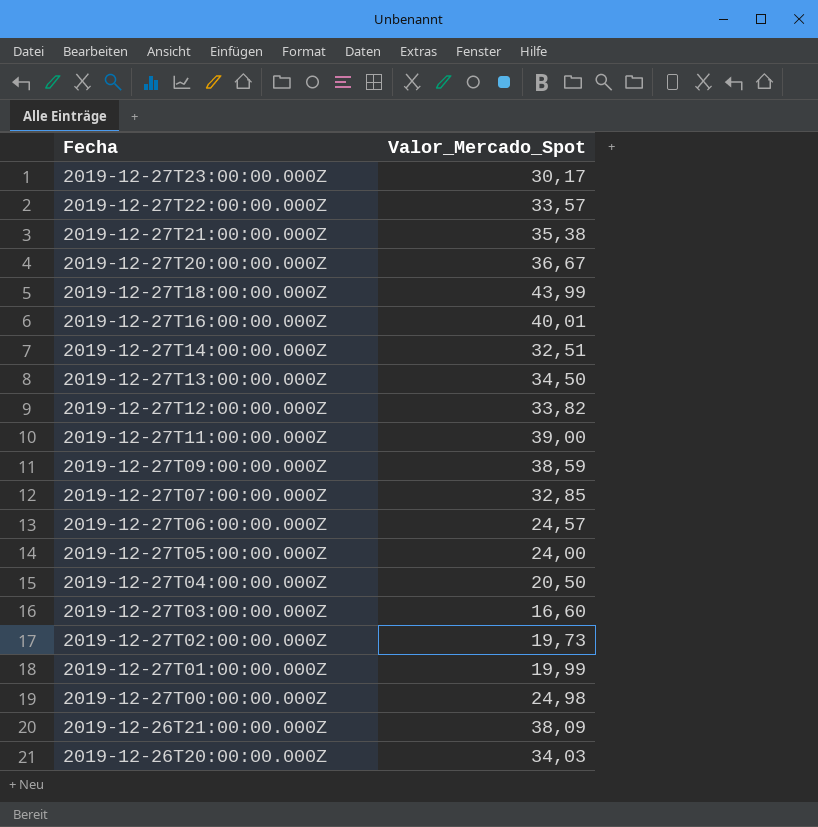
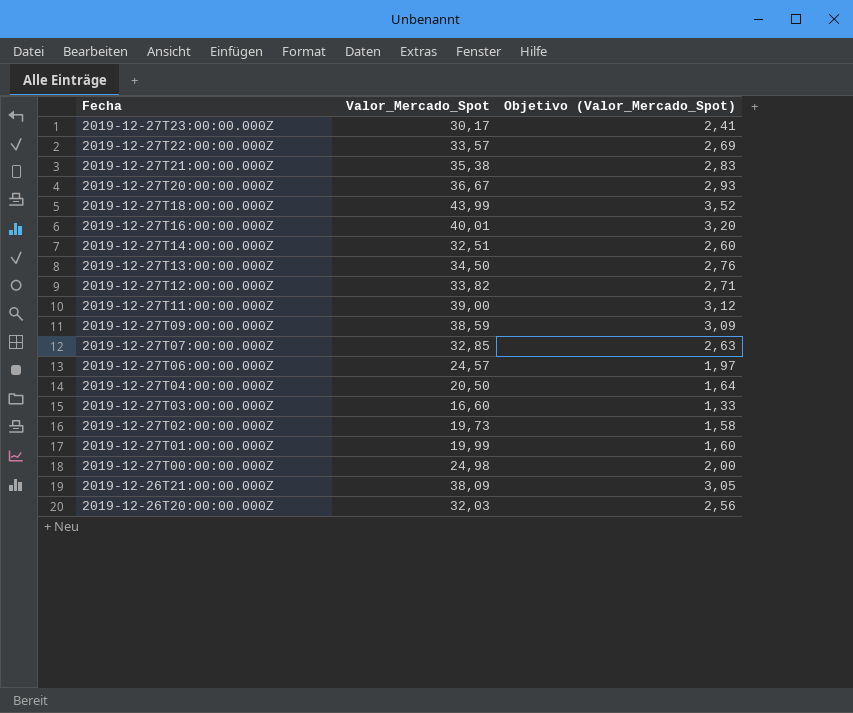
column Objetivo (Valor_Mercado_Spot) | formula: none -> [Valor_Mercado_Spot] * 0,08
row 2019-12-27T05:00:00.000Z: 24,00 -> none
2019-12-26T20:00:00.000Z | Valor_Mercado_Spot: 34,03 -> 32,03

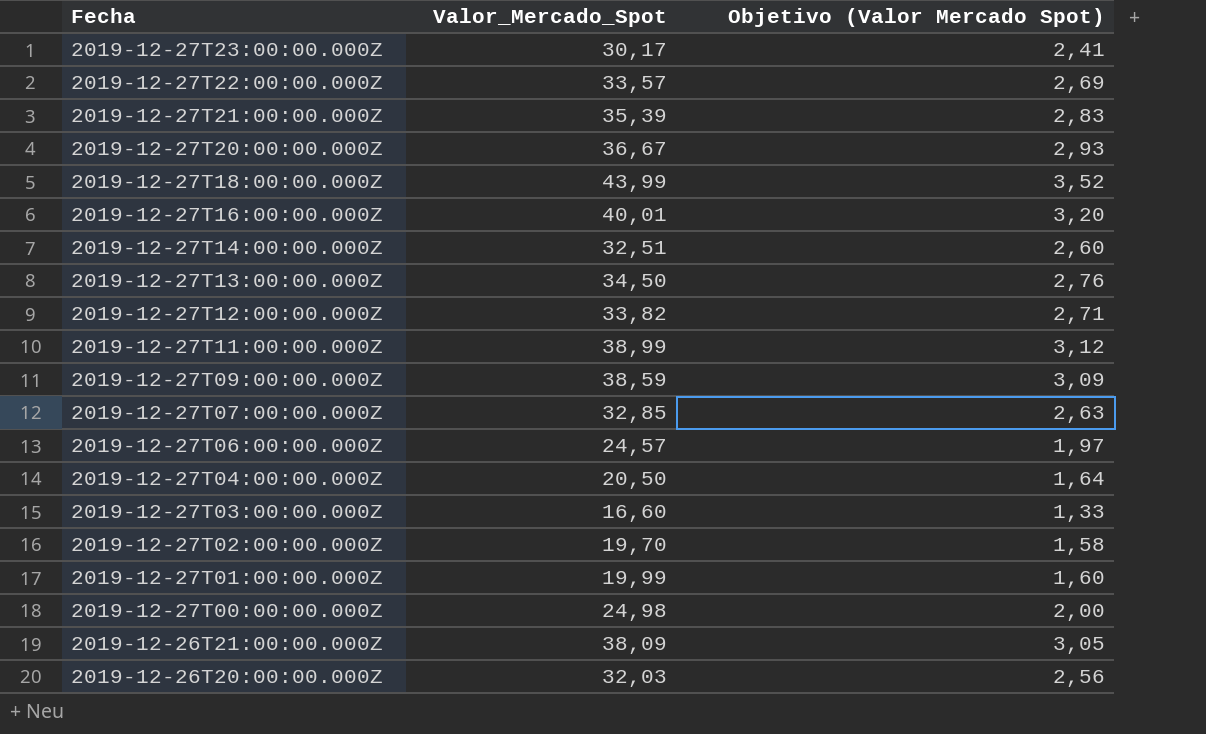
column name: Objetivo (Valor_Mercado_Spot) -> Objetivo (Valor Mercado Spot)
2019-12-27T21:00:00.000Z | Valor_Mercado_Spot: 35,38 -> 35,39
2019-12-27T11:00:00.000Z | Valor_Mercado_Spot: 39,00 -> 38,99
2019-12-27T02:00:00.000Z | Valor_Mercado_Spot: 19,73 -> 19,70

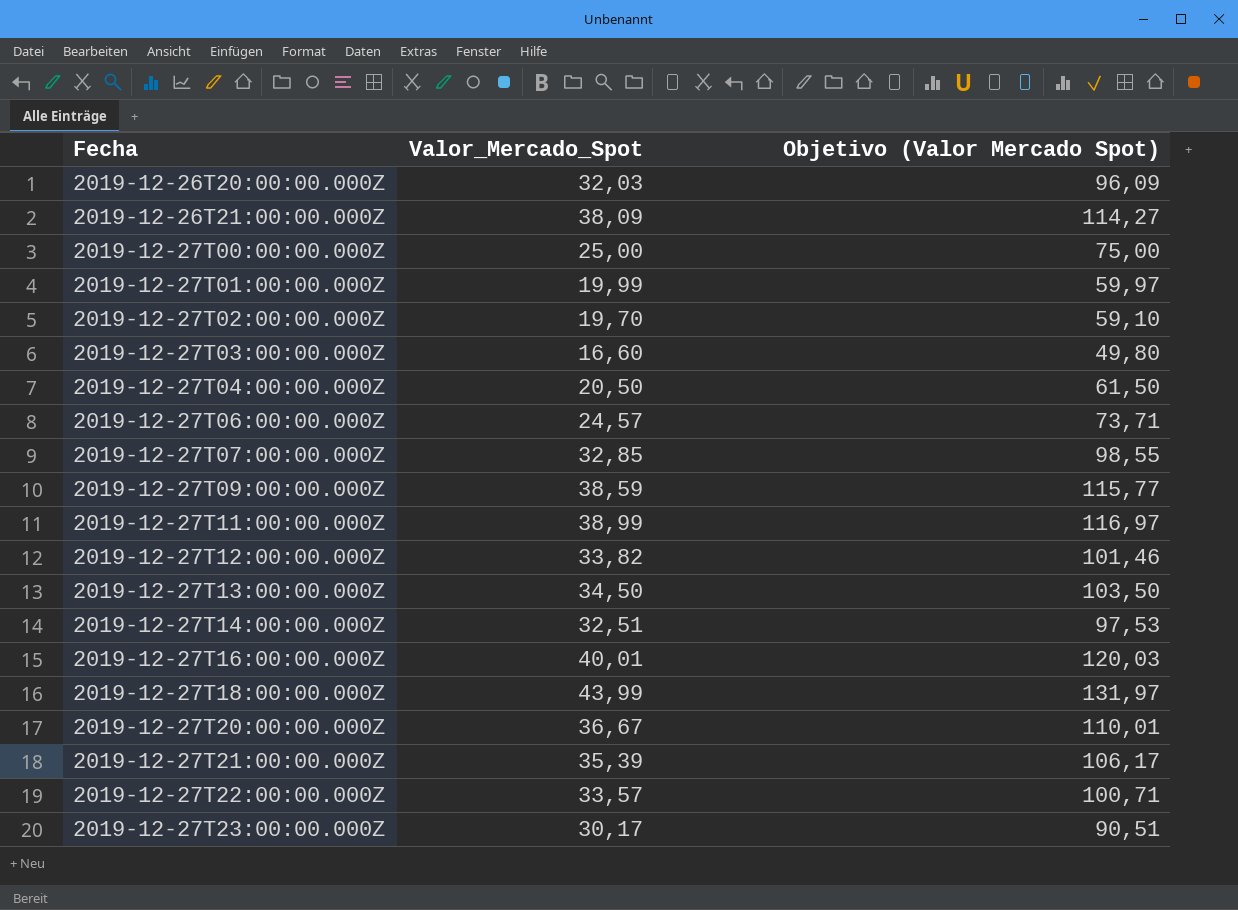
row order: Fecha descending -> Fecha ascending
column Objetivo (Valor Mercado Spot) | formula: [Valor_Mercado_Spot] * 0,08 -> [Valor_Mercado_Spot] * 3
2019-12-27T00:00:00.000Z | Valor_Mercado_Spot: 24,98 -> 25,00

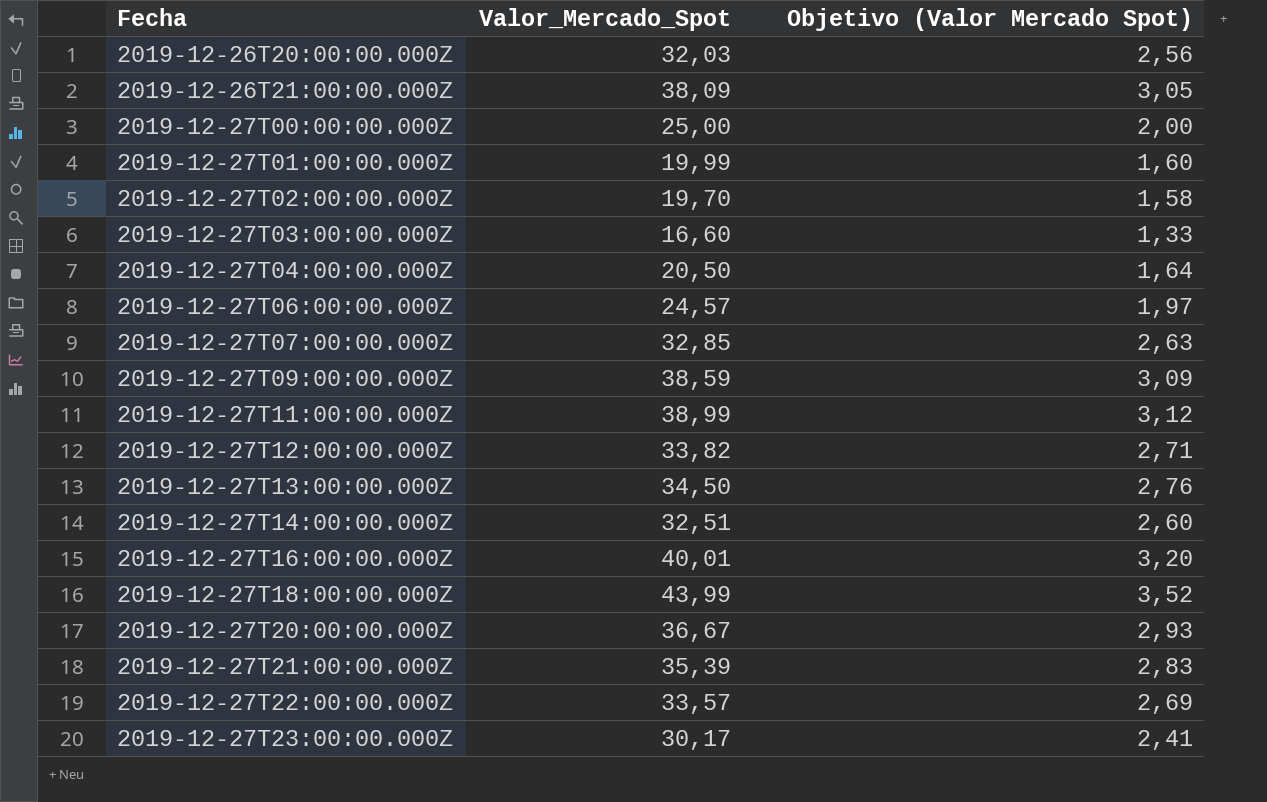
column Objetivo (Valor Mercado Spot) | formula: [Valor_Mercado_Spot] * 3 -> [Valor_Mercado_Spot] * 0,08

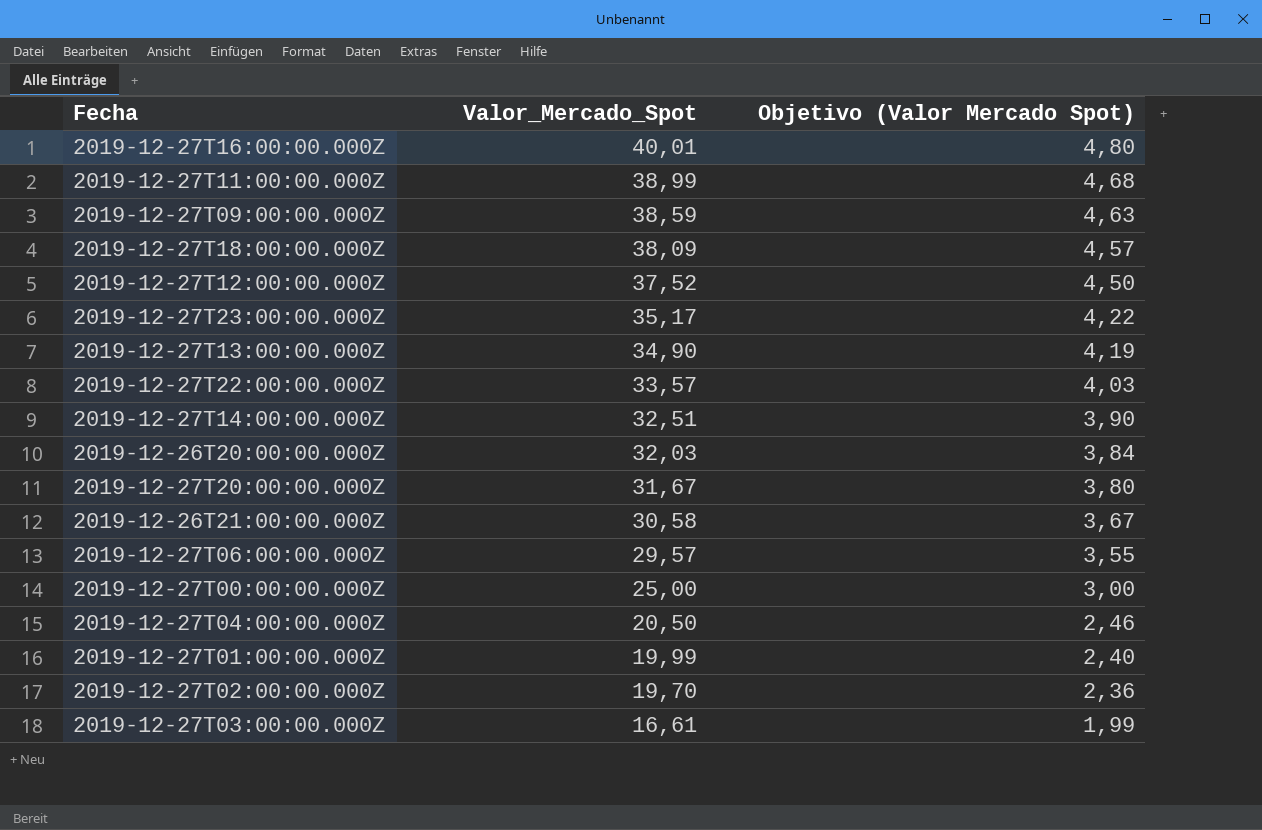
row order: Fecha ascending -> Valor_Mercado_Spot descending
column Objetivo (Valor Mercado Spot) | formula: [Valor_Mercado_Spot] * 0,08 -> [Valor_Mercado_Spot] * 0,12
row 2019-12-27T07:00:00.000Z: 32,85 | 2,63 -> none
row 2019-12-27T21:00:00.000Z: 35,39 | 2,83 -> none
2019-12-27T18:00:00.000Z | Valor_Mercado_Spot: 43,99 -> 38,09
2019-12-27T12:00:00.000Z | Valor_Mercado_Spot: 33,82 -> 37,52
2019-12-27T23:00:00.000Z | Valor_Mercado_Spot: 30,17 -> 35,17
2019-12-27T13:00:00.000Z | Valor_Mercado_Spot: 34,50 -> 34,90
2019-12-27T20:00:00.000Z | Valor_Mercado_Spot: 36,67 -> 31,67
2019-12-26T21:00:00.000Z | Valor_Mercado_Spot: 38,09 -> 30,58
2019-12-27T06:00:00.000Z | Valor_Mercado_Spot: 24,57 -> 29,57
2019-12-27T03:00:00.000Z | Valor_Mercado_Spot: 16,60 -> 16,61

